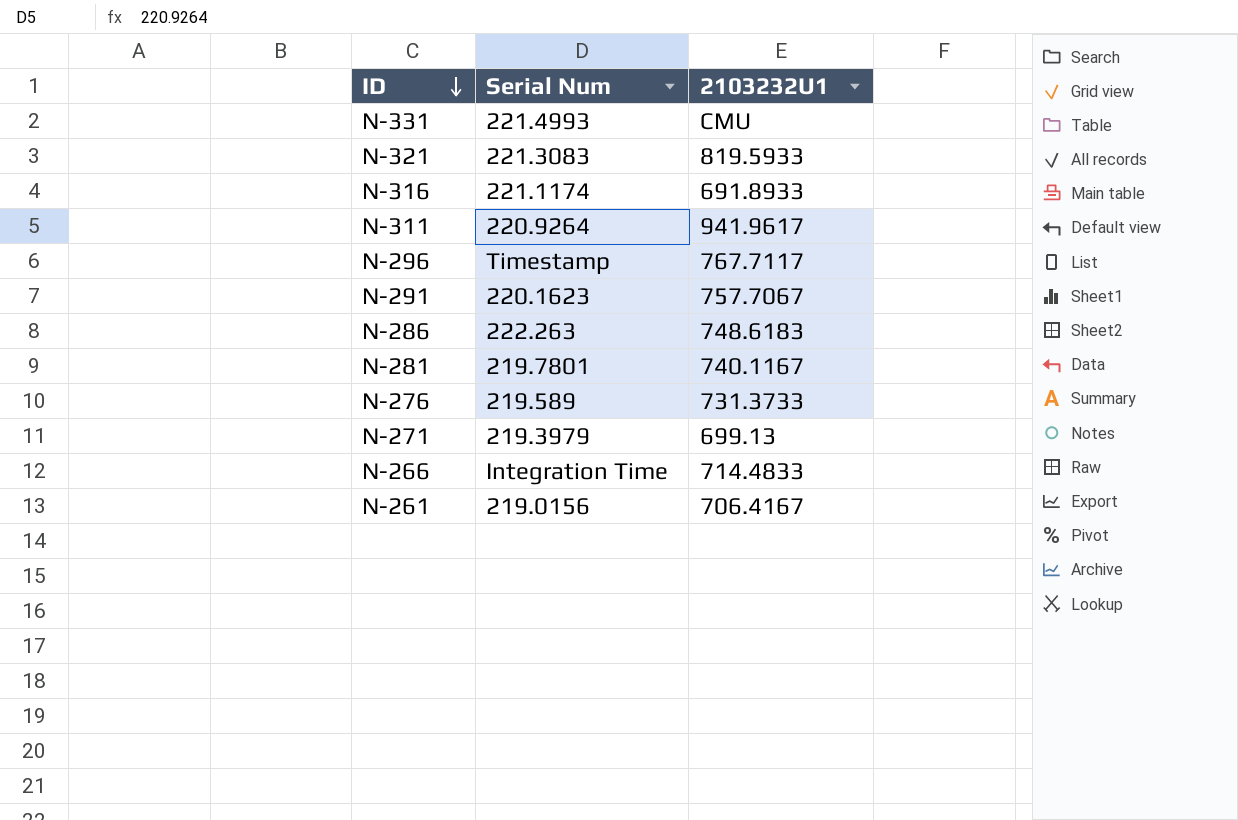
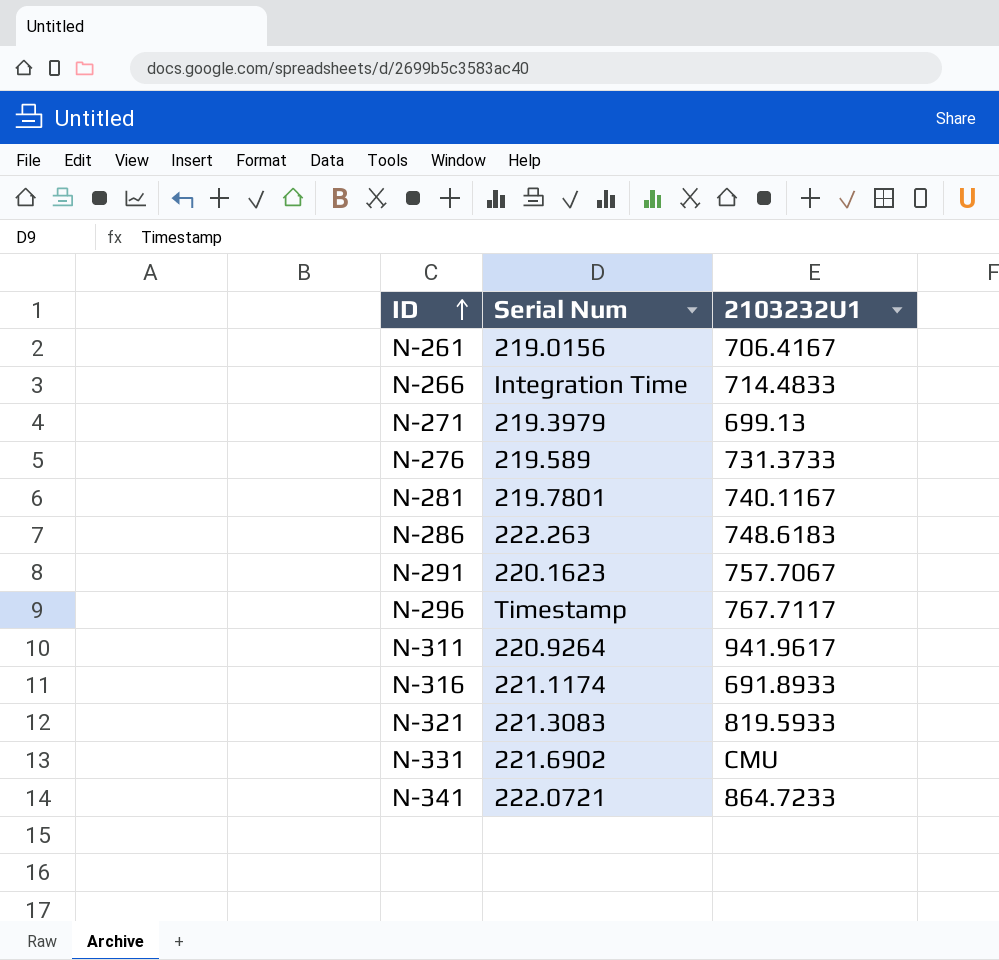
row order: ID descending -> ID ascending
N-331 | Serial Num: 221.4993 -> 221.6902
row N-341: none -> 222.0721 | 864.7233

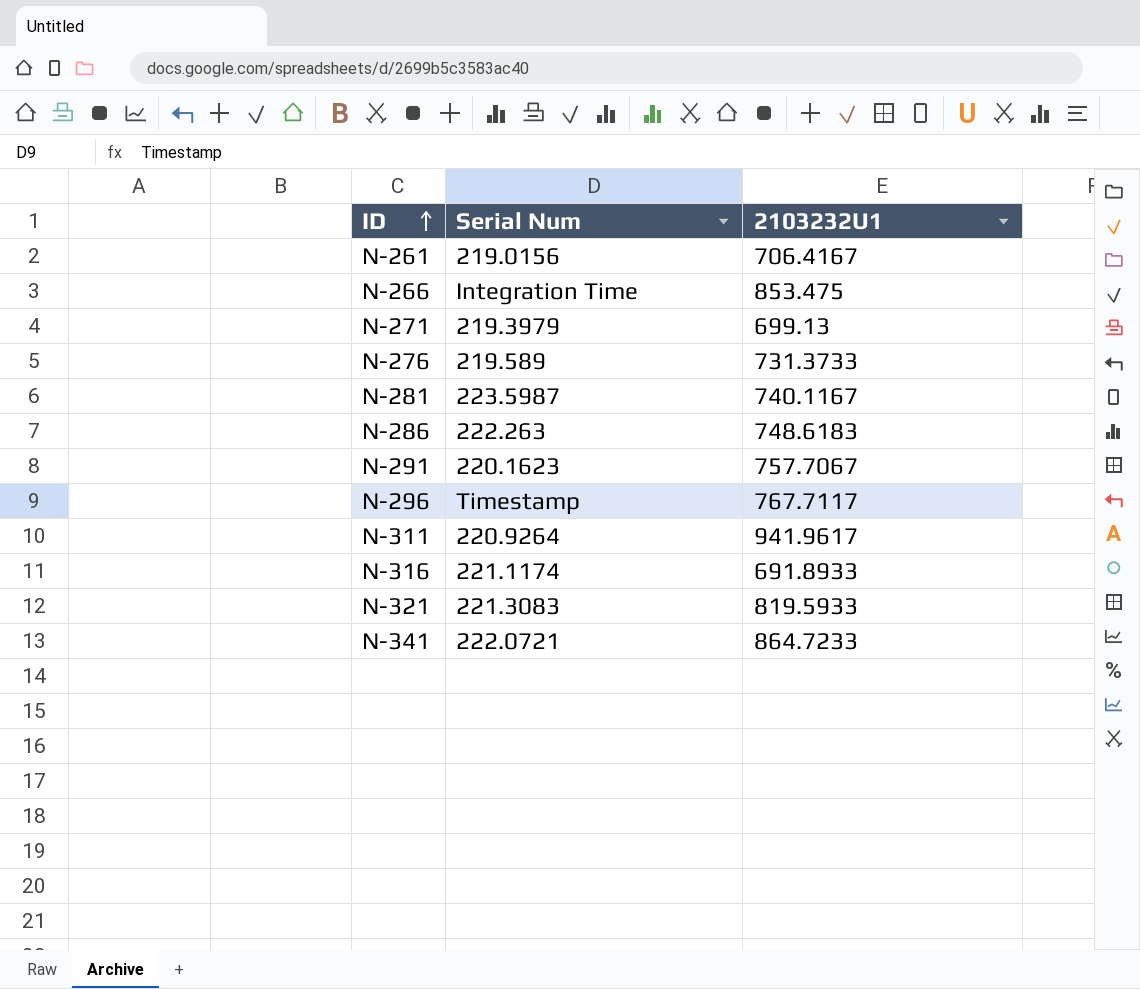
row N-331: 221.6902 | CMU -> none
N-266 | 2103232U1: 714.4833 -> 853.475
N-281 | Serial Num: 219.7801 -> 223.5987

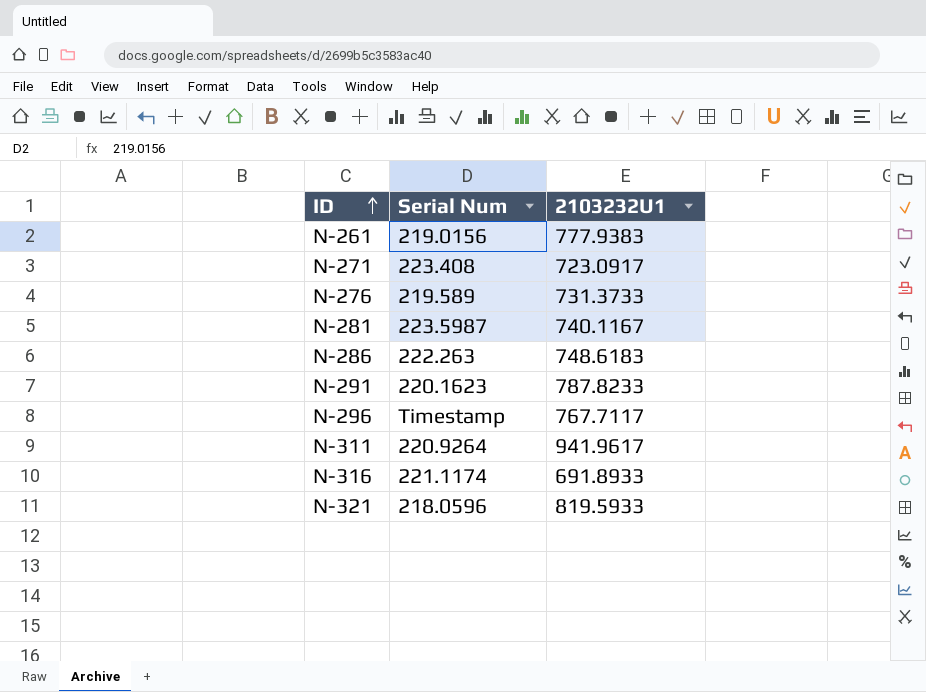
row N-266: Integration Time | 853.475 -> none
row N-341: 222.0721 | 864.7233 -> none
N-261 | 2103232U1: 706.4167 -> 777.9383
N-271 | Serial Num: 219.3979 -> 223.408
N-271 | 2103232U1: 699.13 -> 723.0917
N-291 | 2103232U1: 757.7067 -> 787.8233
N-321 | Serial Num: 221.3083 -> 218.0596

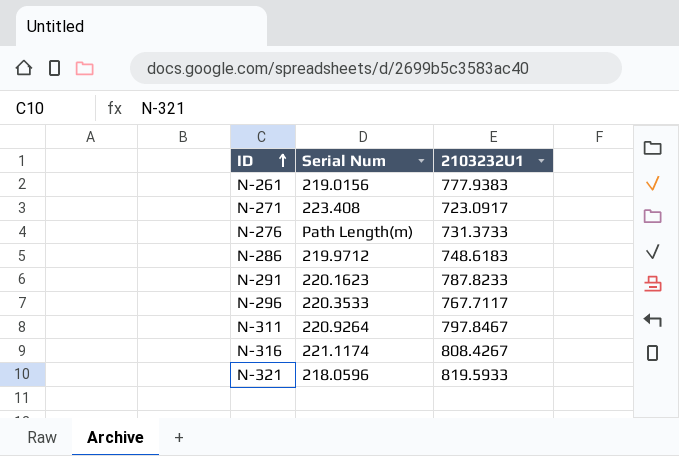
row N-281: 223.5987 | 740.1167 -> none
N-276 | Serial Num: 219.589 -> Path Length(m)
N-286 | Serial Num: 222.263 -> 219.9712
N-296 | Serial Num: Timestamp -> 220.3533
N-311 | 2103232U1: 941.9617 -> 797.8467
N-316 | 2103232U1: 691.8933 -> 808.4267

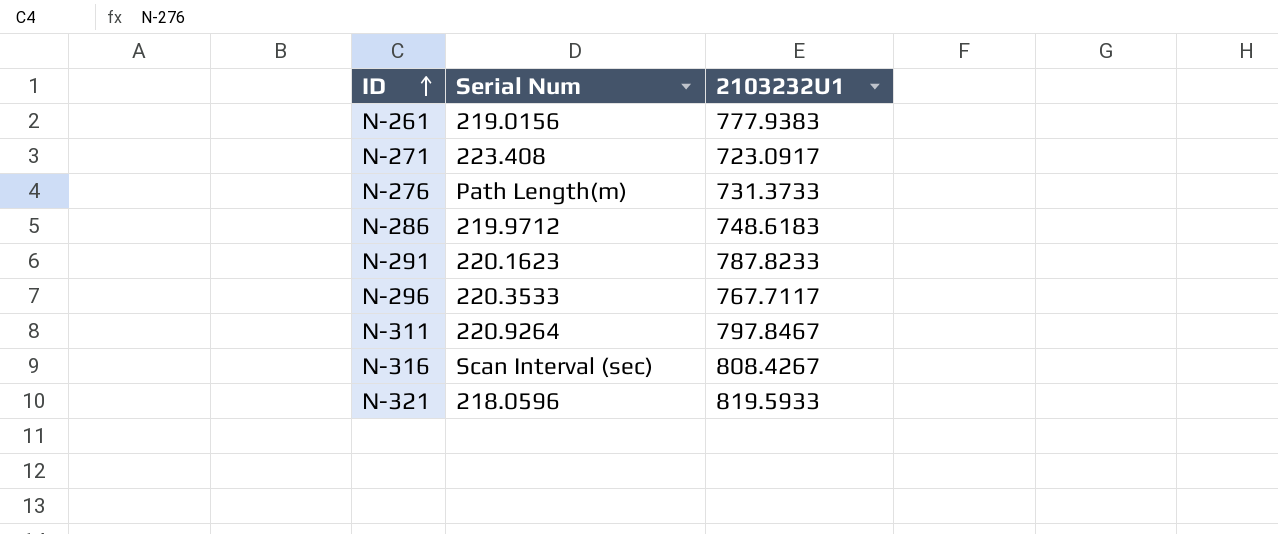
N-316 | Serial Num: 221.1174 -> Scan Interval (sec)

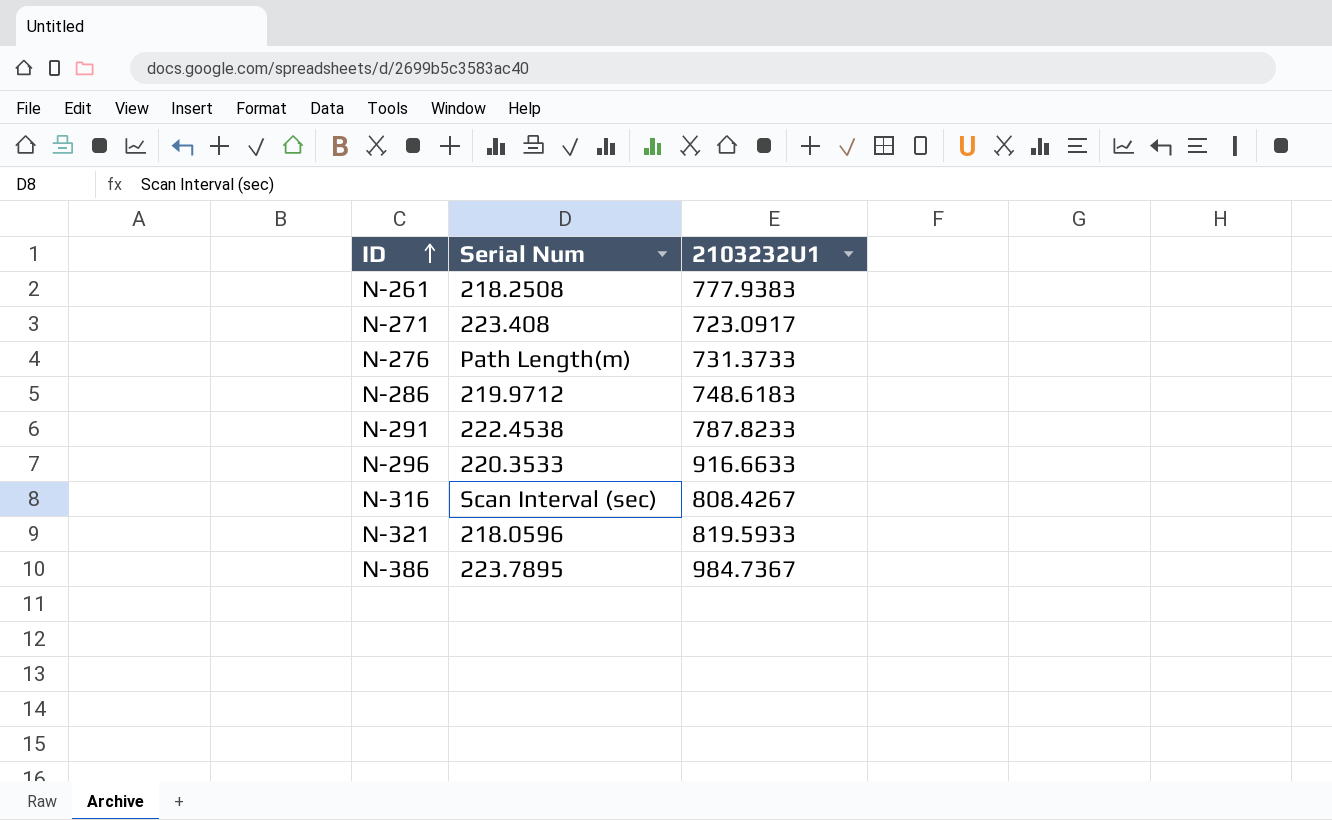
row N-311: 220.9264 | 797.8467 -> none
N-261 | Serial Num: 219.0156 -> 218.2508
N-291 | Serial Num: 220.1623 -> 222.4538
N-296 | 2103232U1: 767.7117 -> 916.6633
row N-386: none -> 223.7895 | 984.7367

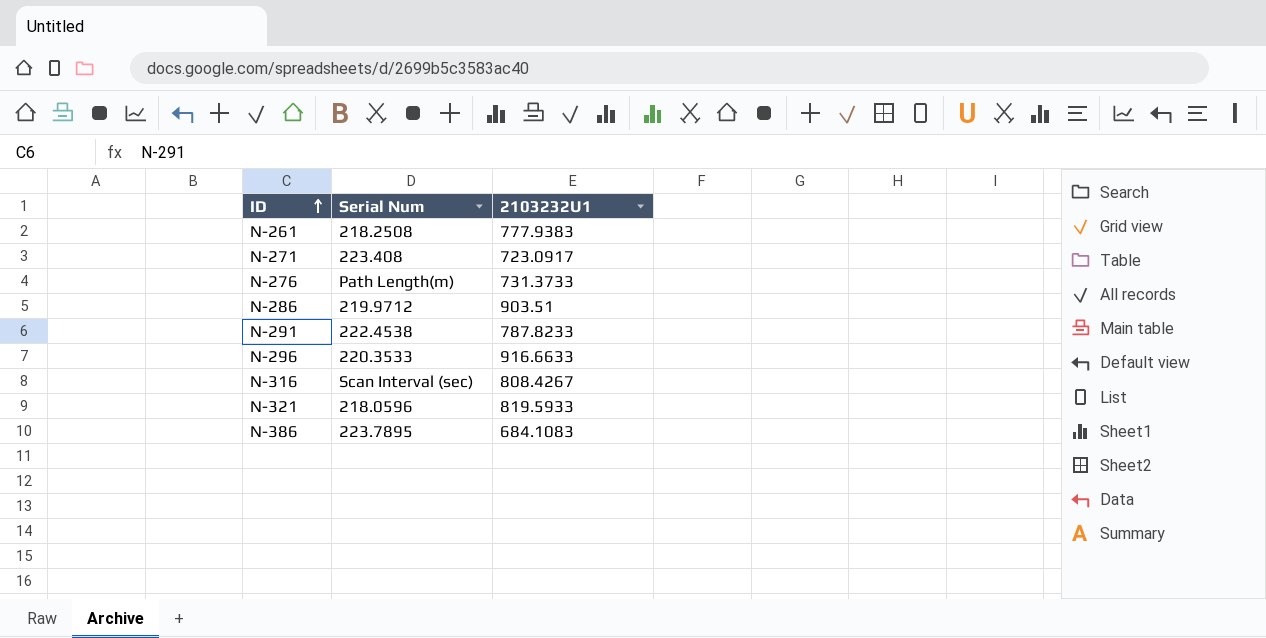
N-286 | 2103232U1: 748.6183 -> 903.51
N-386 | 2103232U1: 984.7367 -> 684.1083

